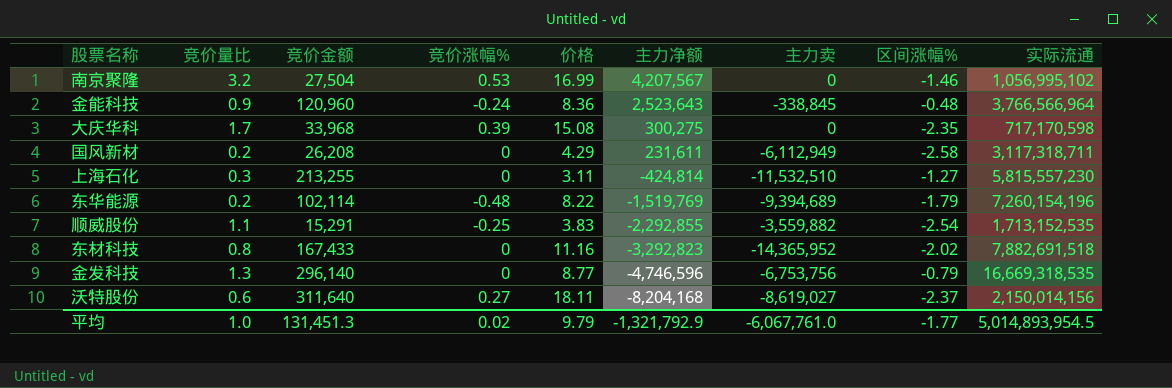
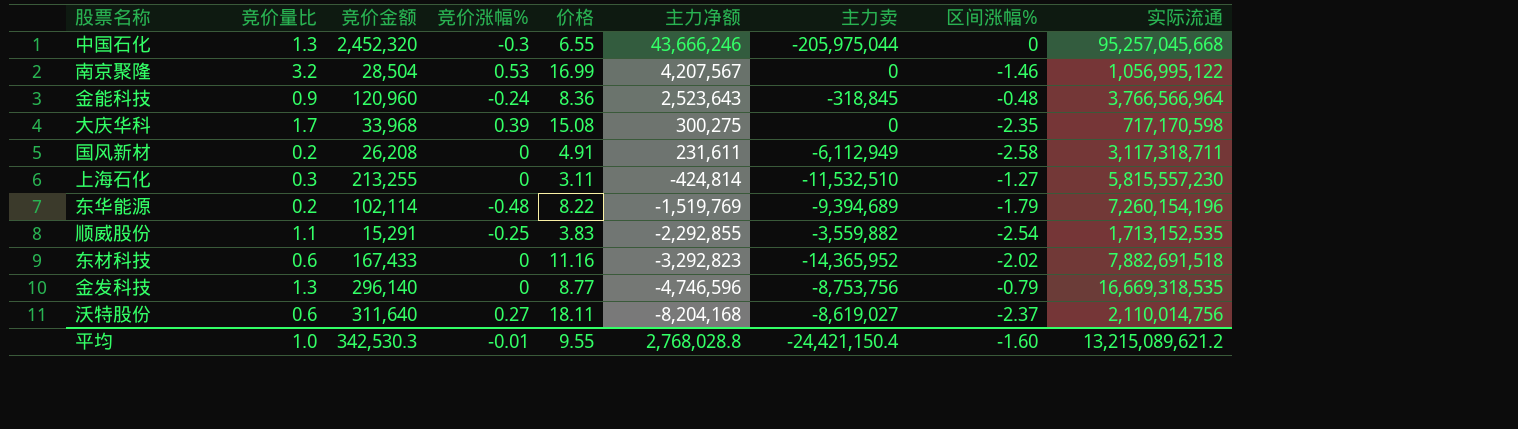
row 中国石化: none -> 1.3 | 2,452,320 | -0.3 | 6.55 | 43,666,246 | -205,975,044 | 0 | 95,257,045,668
南京聚隆 | 竞价金额: 27,504 -> 28,504
南京聚隆 | 实际流通: 1,056,995,102 -> 1,056,995,122
金能科技 | 主力卖: -338,845 -> -318,845
国风新材 | 价格: 4.29 -> 4.91
东材科技 | 竞价量比: 0.8 -> 0.6
金发科技 | 主力卖: -6,753,756 -> -8,753,756
沃特股份 | 实际流通: 2,150,014,156 -> 2,110,014,756
平均 | 竞价金额: 131,451.3 -> 342,530.3
平均 | 竞价涨幅%: 0.02 -> -0.01
平均 | 价格: 9.79 -> 9.55
平均 | 主力净额: -1,321,792.9 -> 2,768,028.8
平均 | 主力卖: -6,067,761.0 -> -24,421,150.4
平均 | 区间涨幅%: -1.77 -> -1.60
平均 | 实际流通: 5,014,893,954.5 -> 13,215,089,621.2

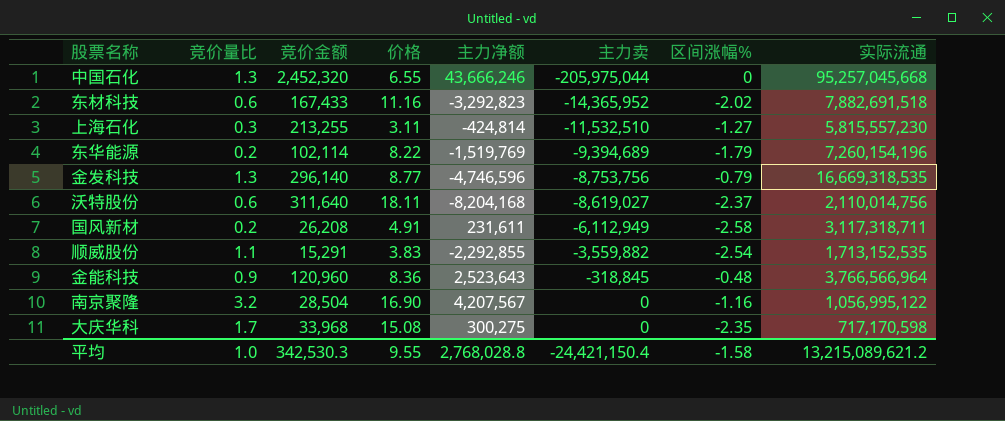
row order: 主力净额 descending -> 主力卖 ascending
column 竞价涨幅% | position: 4 -> none
南京聚隆 | 价格: 16.99 -> 16.90
南京聚隆 | 区间涨幅%: -1.46 -> -1.16
平均 | 区间涨幅%: -1.60 -> -1.58

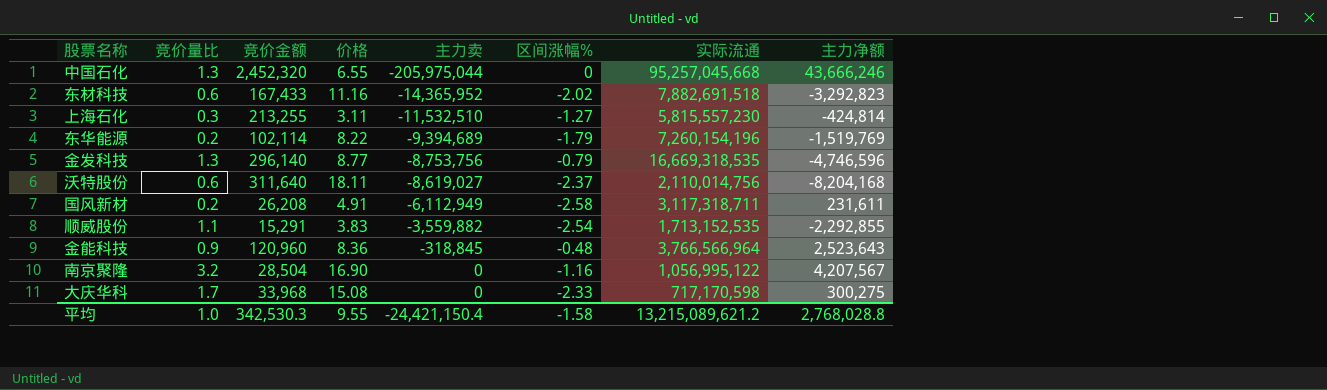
column 主力净额 | position: 5 -> 8
大庆华科 | 区间涨幅%: -2.35 -> -2.33

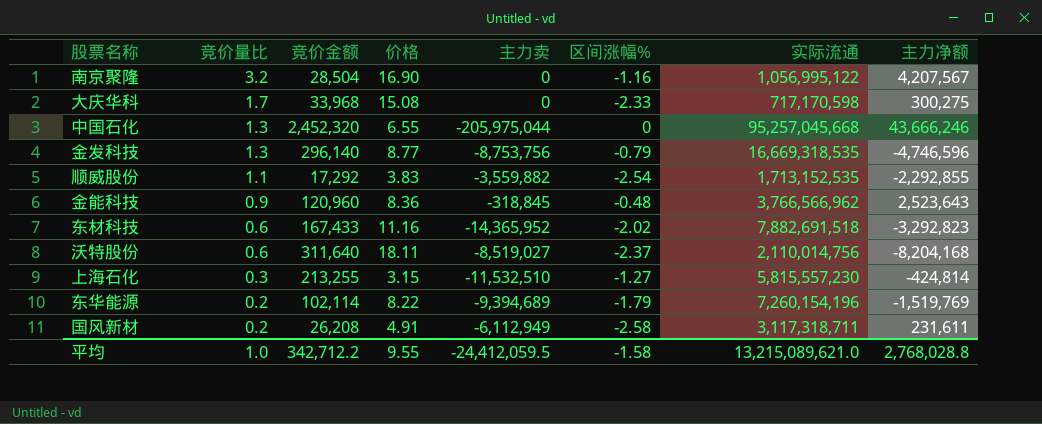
row order: 主力卖 ascending -> 竞价量比 descending
顺威股份 | 竞价金额: 15,291 -> 17,292
金能科技 | 实际流通: 3,766,566,964 -> 3,766,566,962
沃特股份 | 主力卖: -8,619,027 -> -8,519,027
上海石化 | 价格: 3.11 -> 3.15
平均 | 竞价金额: 342,530.3 -> 342,712.2
平均 | 主力卖: -24,421,150.4 -> -24,412,059.5
平均 | 实际流通: 13,215,089,621.2 -> 13,215,089,621.0

